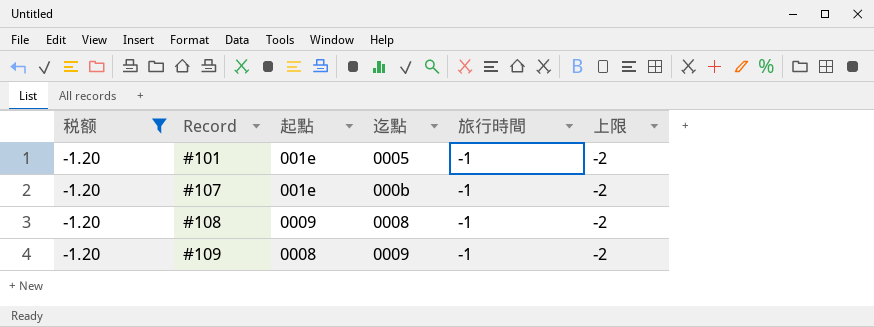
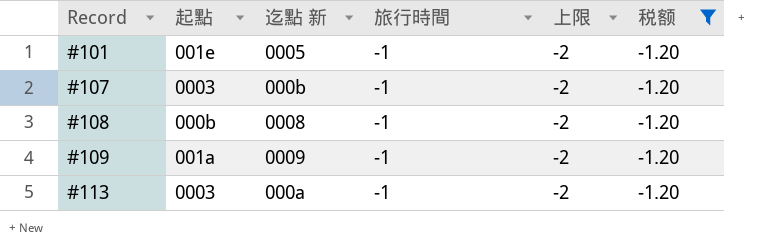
column name: 迄點 -> 迄點 新
column 税额 | position: 1 -> 6
#107 | 起點: 001e -> 0003
#108 | 起點: 0009 -> 000b
#109 | 起點: 0008 -> 001a
row #113: none -> 0003 | 000a | -1 | -2 | -1.20

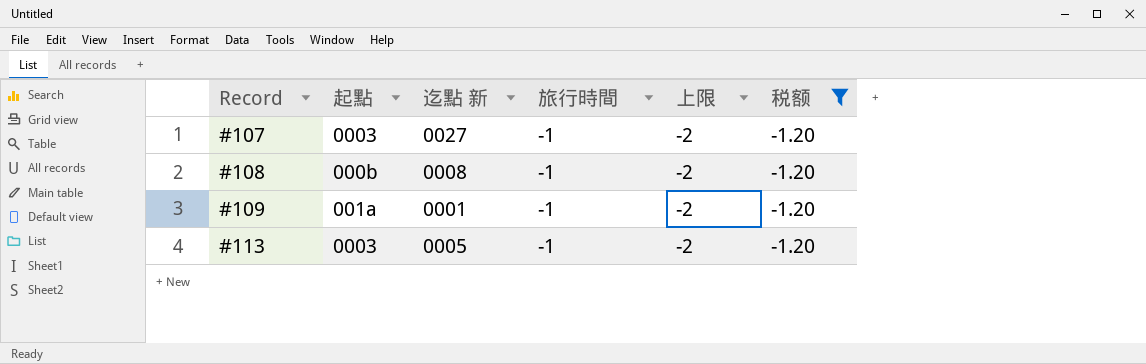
row #101: 001e | 0005 | -1 | -2 | -1.20 -> none
#107 | 迄點 新: 000b -> 0027
#109 | 迄點 新: 0009 -> 0001
#113 | 迄點 新: 000a -> 0005

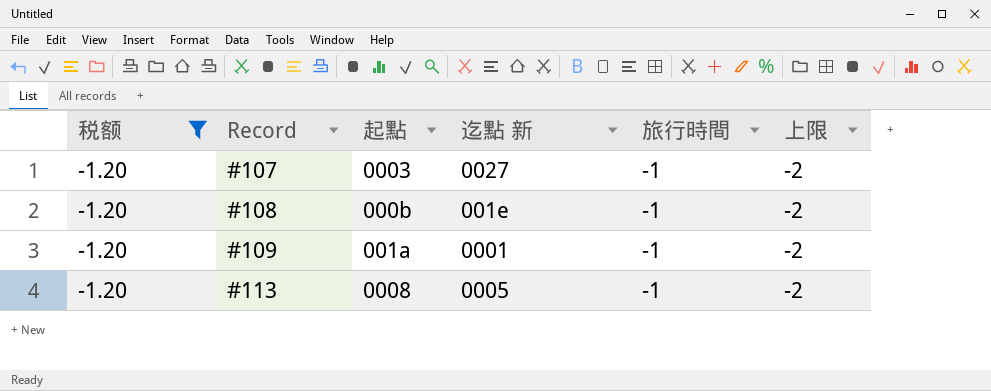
column 税额 | position: 6 -> 1
#108 | 迄點 新: 0008 -> 001e
#113 | 起點: 0003 -> 0008

